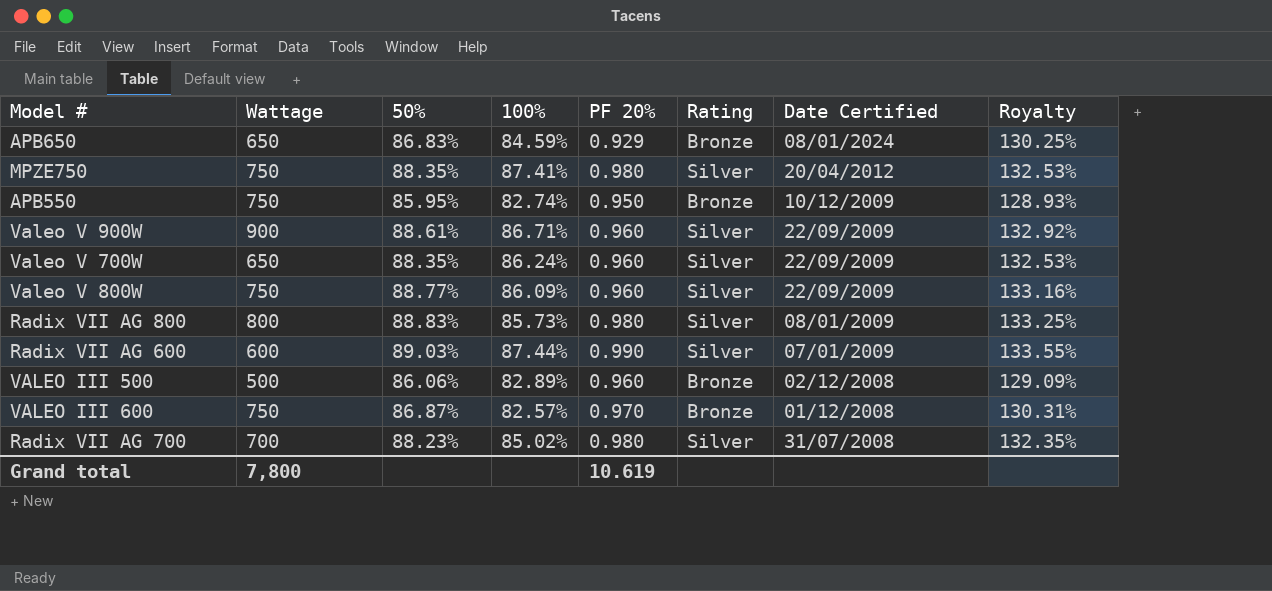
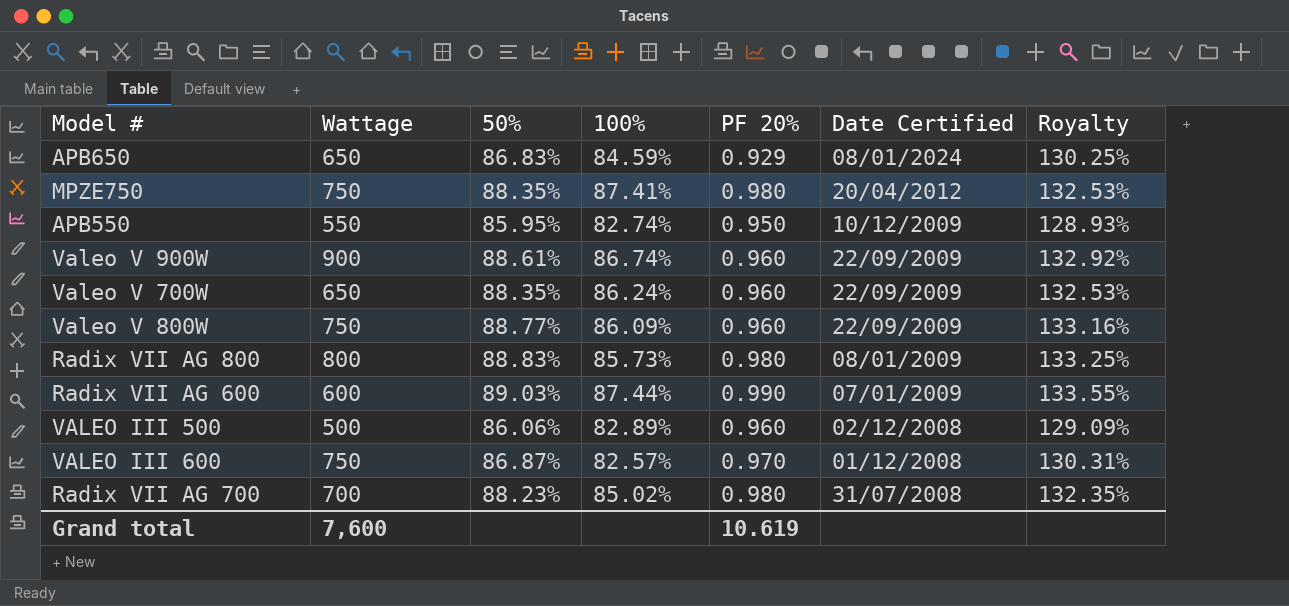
column Rating | position: 6 -> none
APB550 | Wattage: 750 -> 550
Valeo V 900W | 100%: 86.71% -> 86.74%
Grand total | Wattage: 7,800 -> 7,600

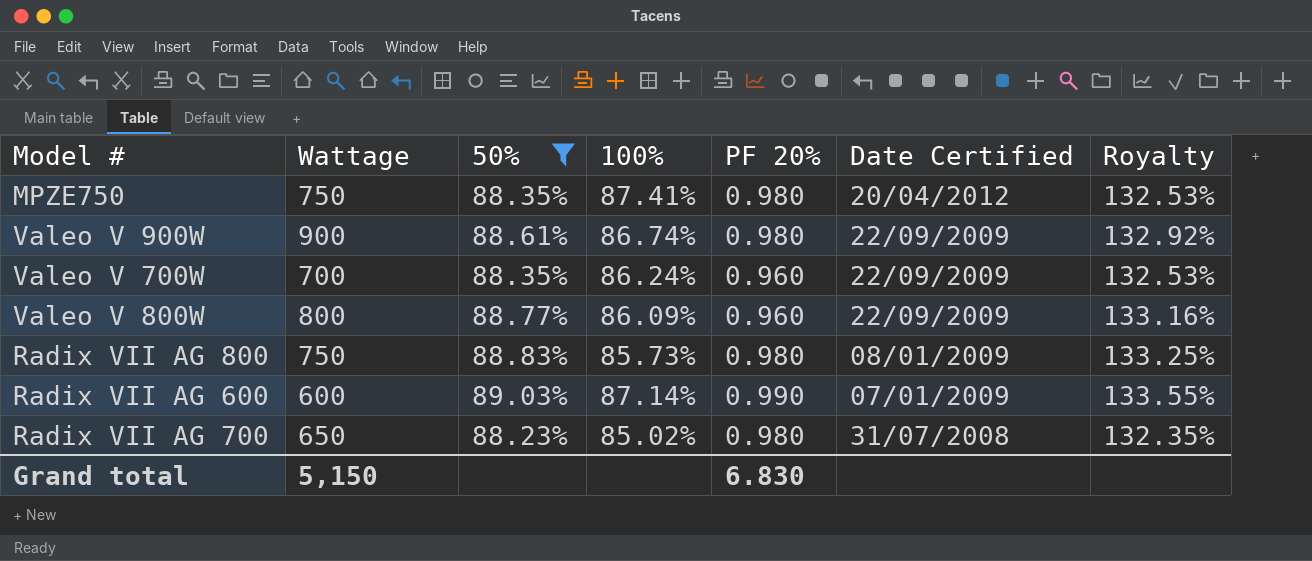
filter: none -> 50% >= 88.23%
Valeo V 900W | PF 20%: 0.960 -> 0.980
Valeo V 700W | Wattage: 650 -> 700
Valeo V 800W | Wattage: 750 -> 800
Radix VII AG 800 | Wattage: 800 -> 750
Radix VII AG 600 | 100%: 87.44% -> 87.14%
Radix VII AG 700 | Wattage: 700 -> 650
Grand total | Wattage: 7,600 -> 5,150
Grand total | PF 20%: 10.619 -> 6.830

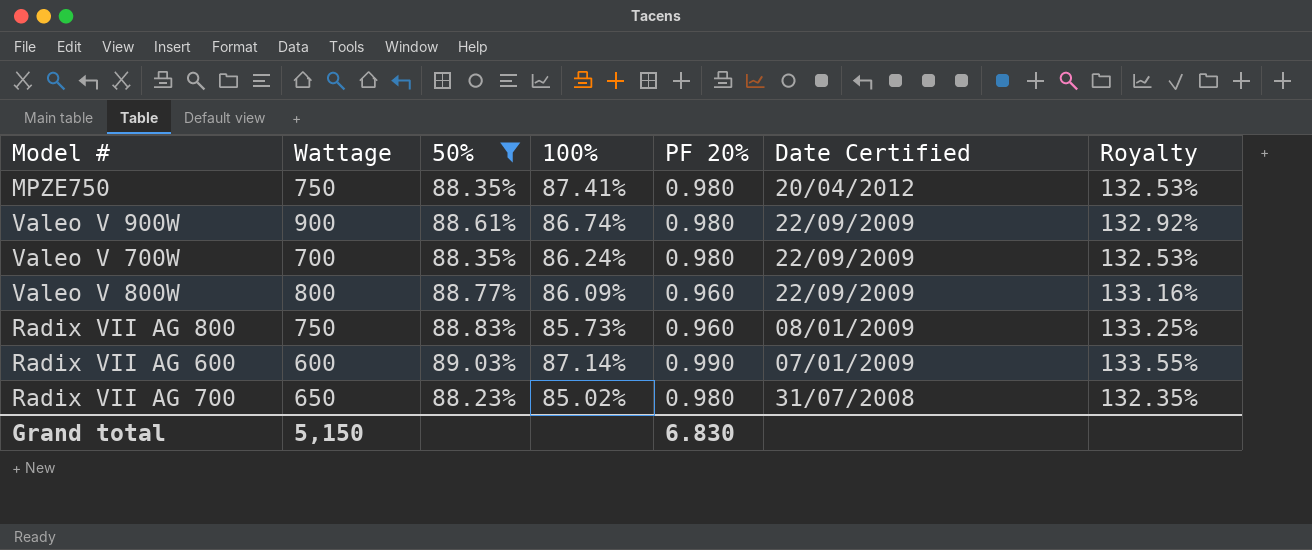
Valeo V 700W | PF 20%: 0.960 -> 0.980
Radix VII AG 800 | PF 20%: 0.980 -> 0.960

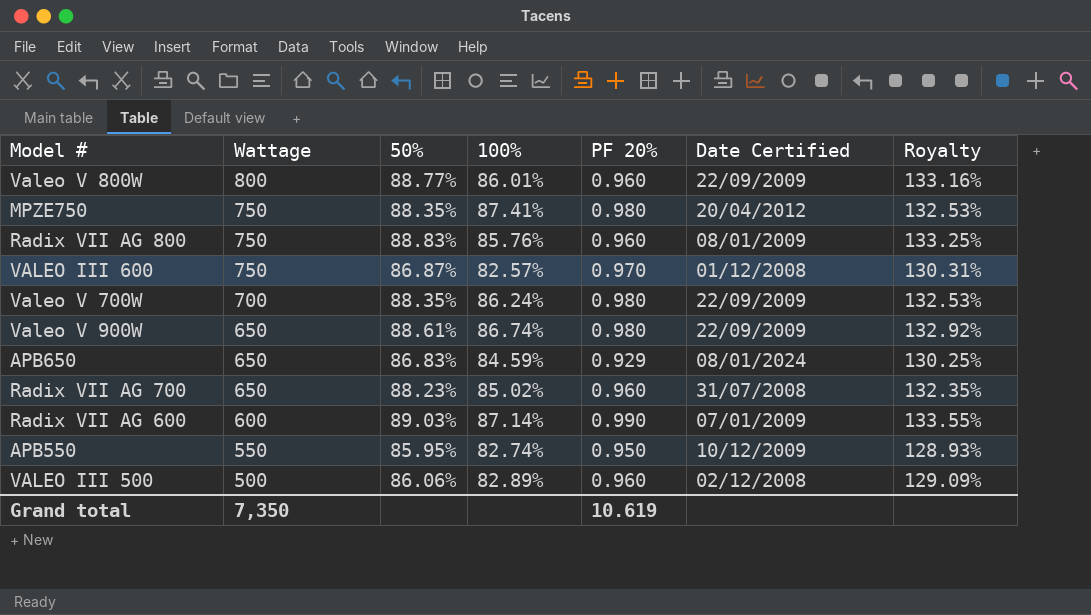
filter: 50% >= 88.23% -> none
row order: Date Certified descending -> Wattage descending
Valeo V 800W | 100%: 86.09% -> 86.01%
Radix VII AG 800 | 100%: 85.73% -> 85.76%
Valeo V 900W | Wattage: 900 -> 650
Radix VII AG 700 | PF 20%: 0.980 -> 0.960
Grand total | Wattage: 5,150 -> 7,350
Grand total | PF 20%: 6.830 -> 10.619

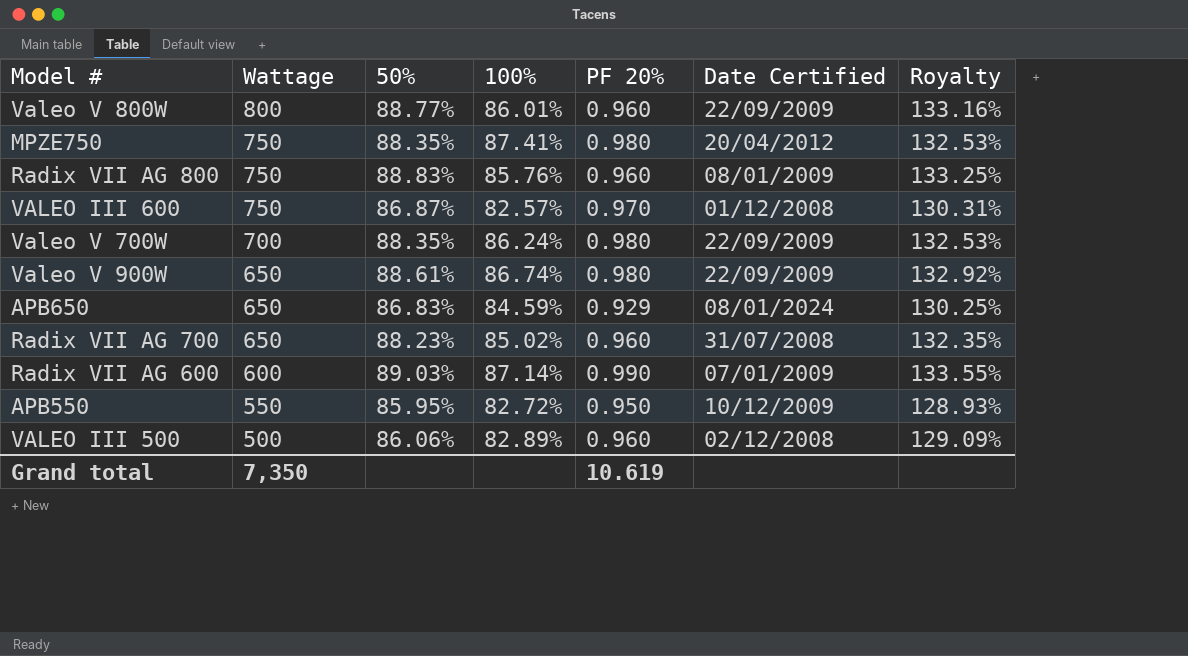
APB550 | 100%: 82.74% -> 82.72%

